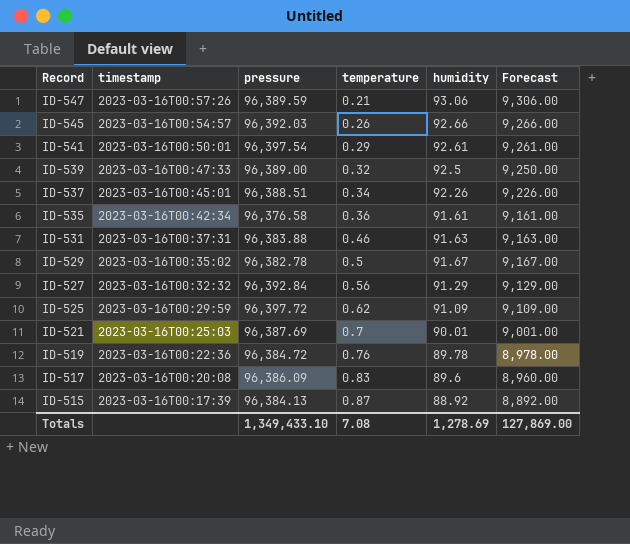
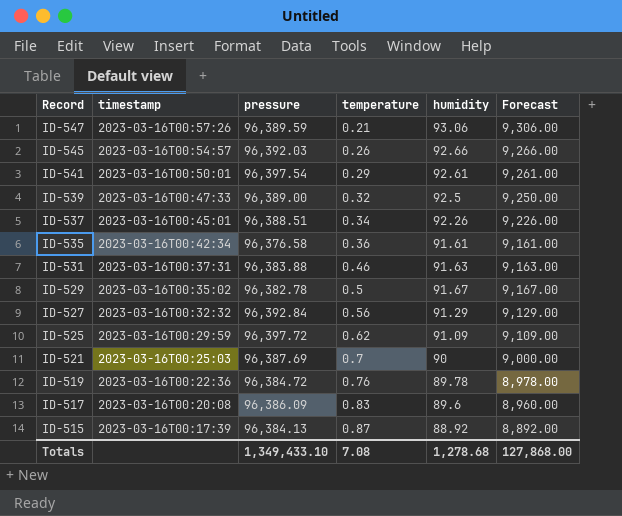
ID-521 | humidity: 90.01 -> 90
ID-521 | Forecast: 9,001.00 -> 9,000.00
Totals | humidity: 1,278.69 -> 1,278.68
Totals | Forecast: 127,869.00 -> 127,868.00

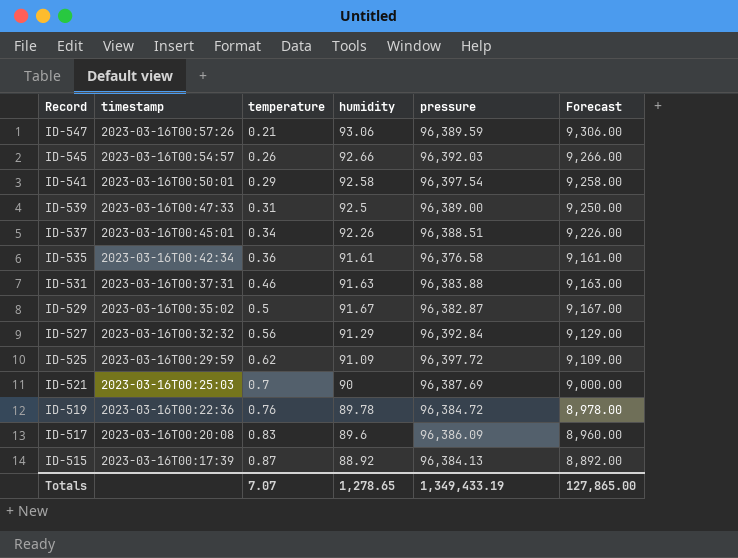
column pressure | position: 3 -> 5
ID-541 | humidity: 92.61 -> 92.58
ID-541 | Forecast: 9,261.00 -> 9,258.00
ID-539 | temperature: 0.32 -> 0.31
ID-529 | pressure: 96,382.78 -> 96,382.87
Totals | temperature: 7.08 -> 7.07
Totals | humidity: 1,278.68 -> 1,278.65
Totals | pressure: 1,349,433.10 -> 1,349,433.19
Totals | Forecast: 127,868.00 -> 127,865.00

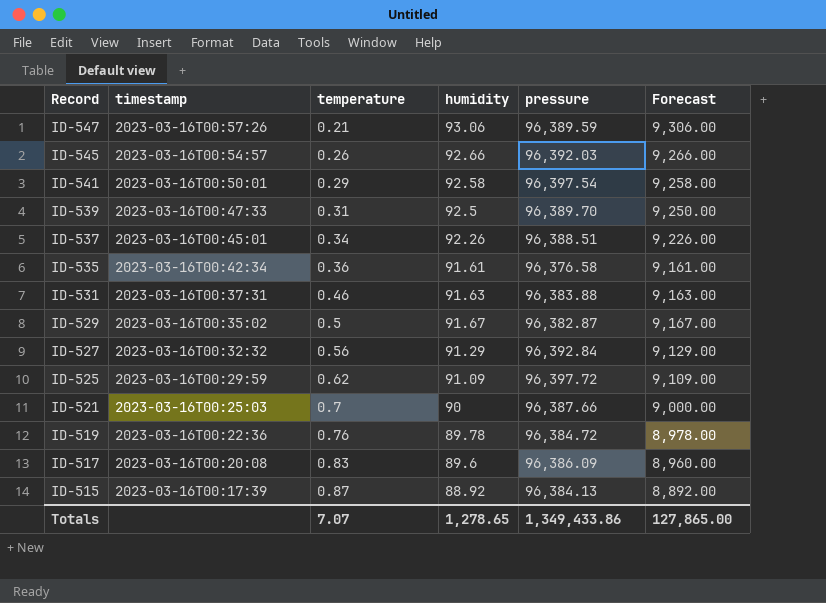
ID-539 | pressure: 96,389.00 -> 96,389.70
ID-521 | pressure: 96,387.69 -> 96,387.66
Totals | pressure: 1,349,433.19 -> 1,349,433.86

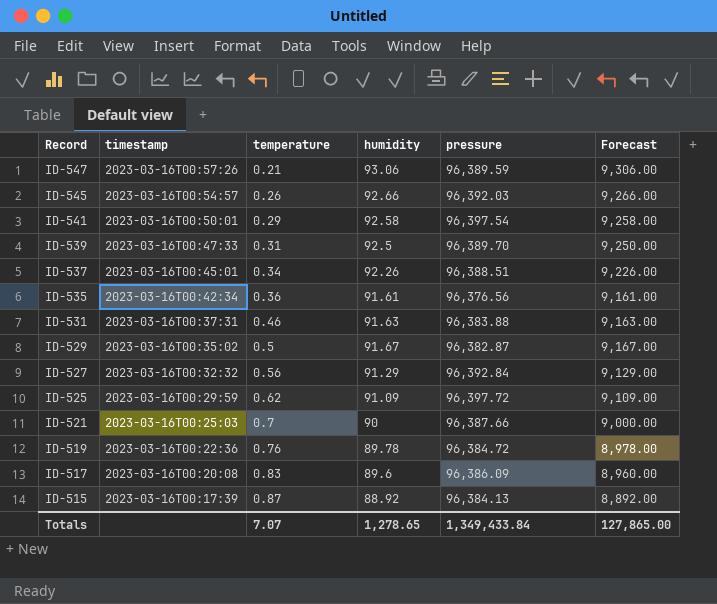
ID-535 | pressure: 96,376.58 -> 96,376.56
Totals | pressure: 1,349,433.86 -> 1,349,433.84

